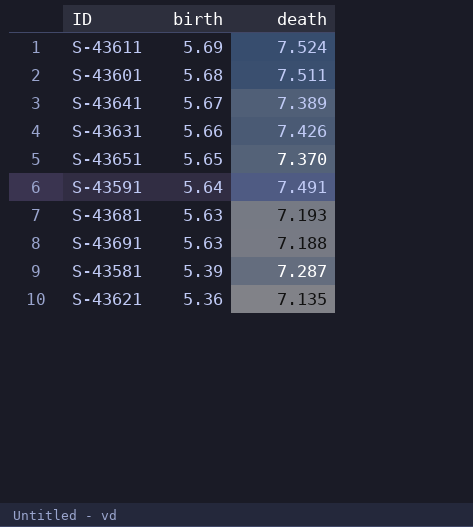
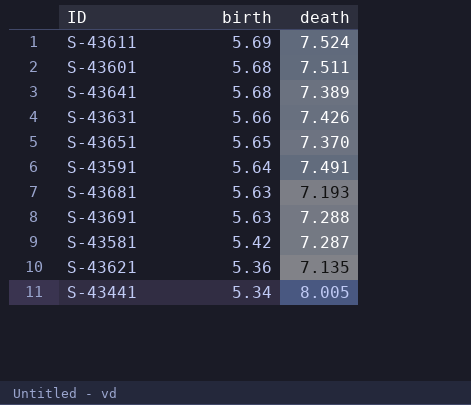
S-43641 | birth: 5.67 -> 5.68
S-43691 | death: 7.188 -> 7.288
S-43581 | birth: 5.39 -> 5.42
row S-43441: none -> 5.34 | 8.005

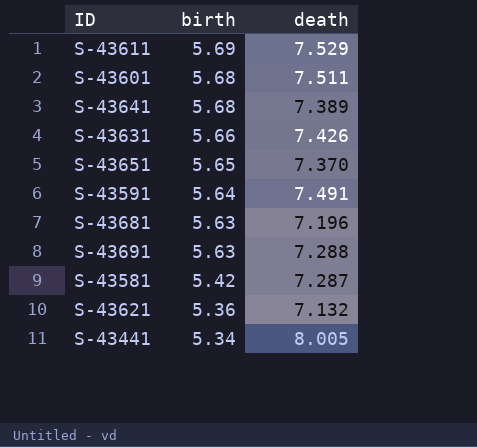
S-43611 | death: 7.524 -> 7.529
S-43681 | death: 7.193 -> 7.196
S-43621 | death: 7.135 -> 7.132

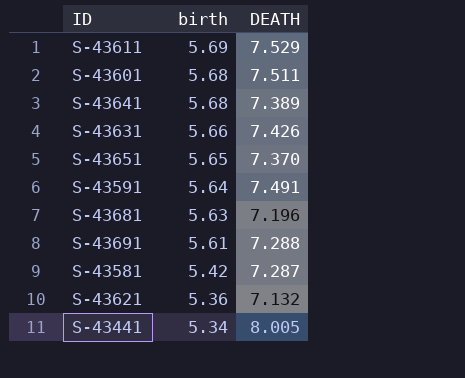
column name: death -> DEATH
S-43691 | birth: 5.63 -> 5.61

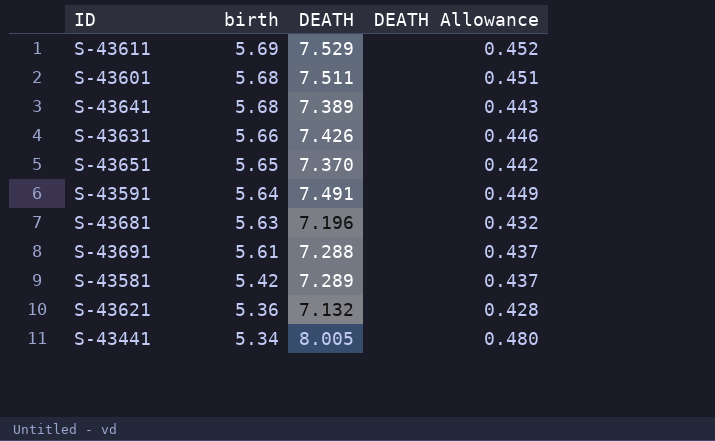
column DEATH Allowance | formula: none -> [DEATH] * 0.06
S-43581 | DEATH: 7.287 -> 7.289

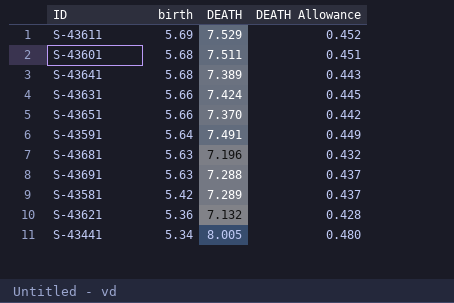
S-43631 | DEATH: 7.426 -> 7.424
S-43631 | DEATH Allowance: 0.446 -> 0.445
S-43651 | birth: 5.65 -> 5.66
S-43691 | birth: 5.61 -> 5.63

